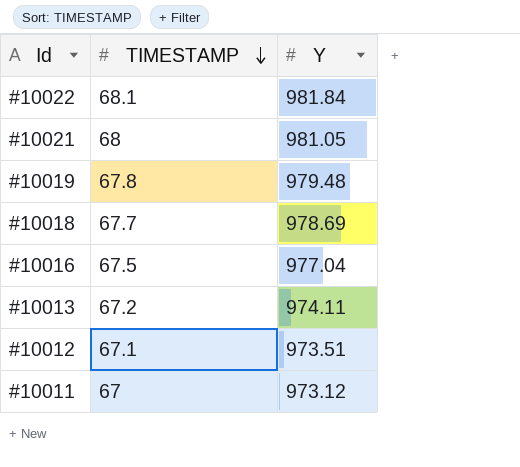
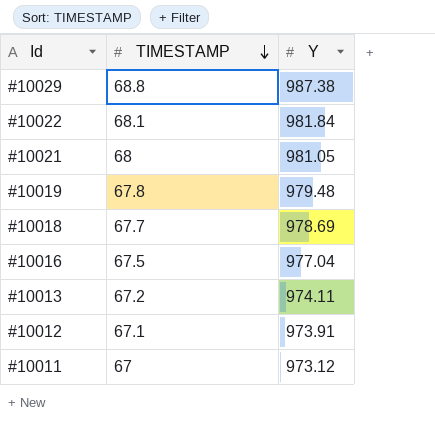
row #10029: none -> 68.8 | 987.38
#10012 | Y: 973.51 -> 973.91

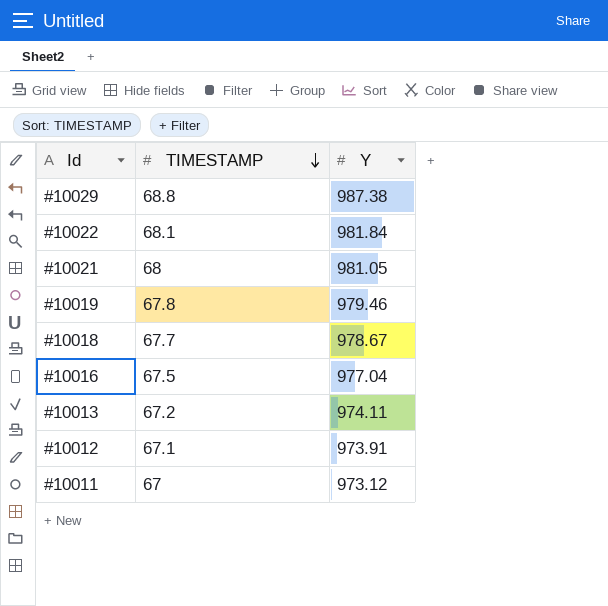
#10019 | Y: 979.48 -> 979.46
#10018 | Y: 978.69 -> 978.67

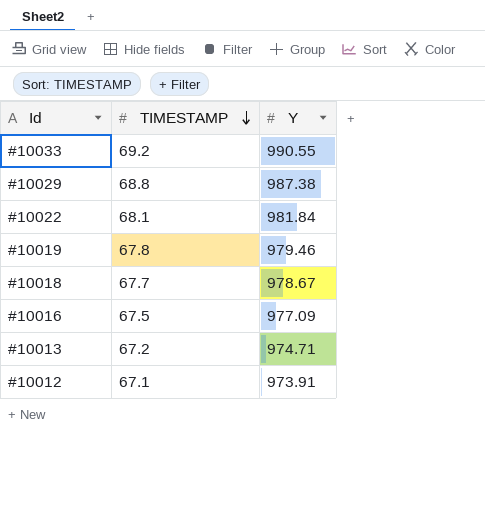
row #10021: 68 | 981.05 -> none
row #10011: 67 | 973.12 -> none
row #10033: none -> 69.2 | 990.55
#10016 | Y: 977.04 -> 977.09
#10013 | Y: 974.11 -> 974.71

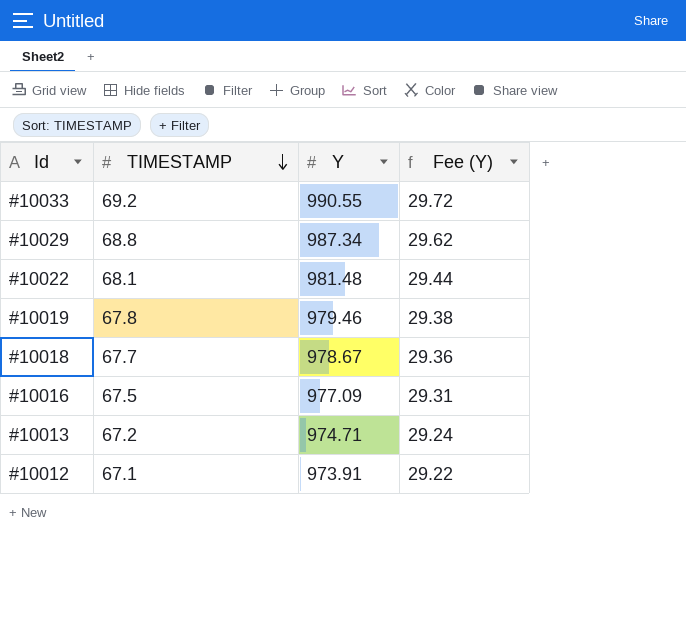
column Fee (Y) | formula: none -> [Y] * 0.03
#10029 | Y: 987.38 -> 987.34
#10022 | Y: 981.84 -> 981.48

